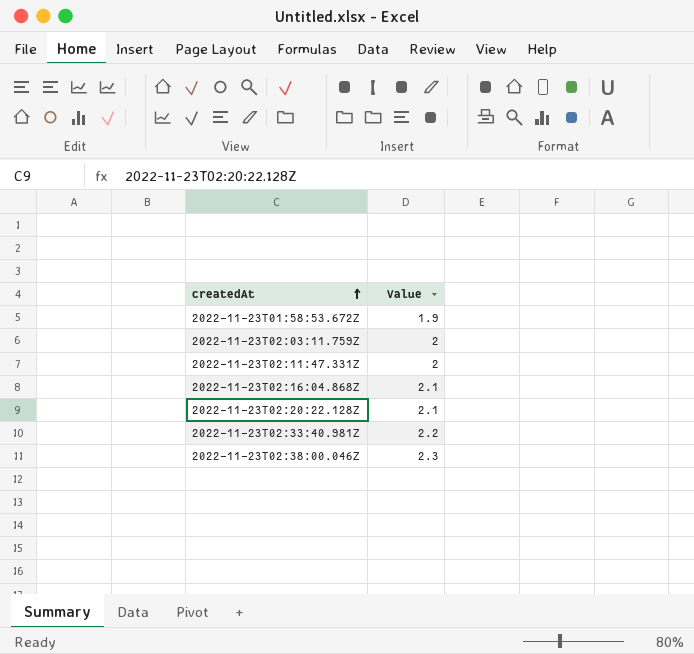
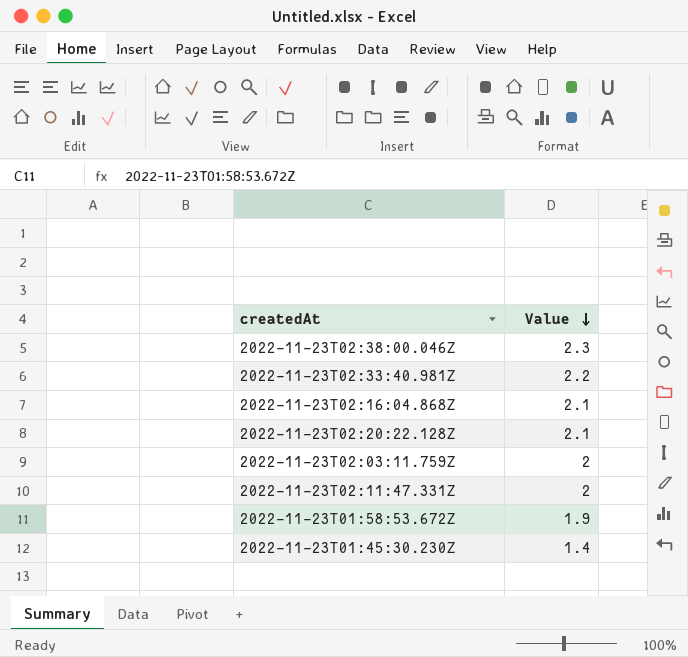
row order: createdAt ascending -> Value descending
row 2022-11-23T01:45:30.230Z: none -> 1.4

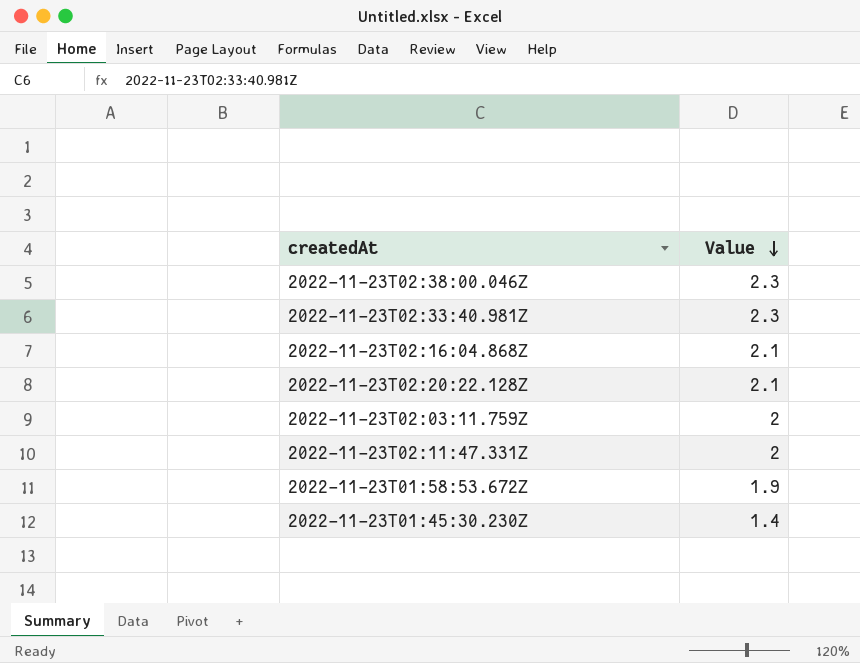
2022-11-23T02:33:40.981Z | Value: 2.2 -> 2.3

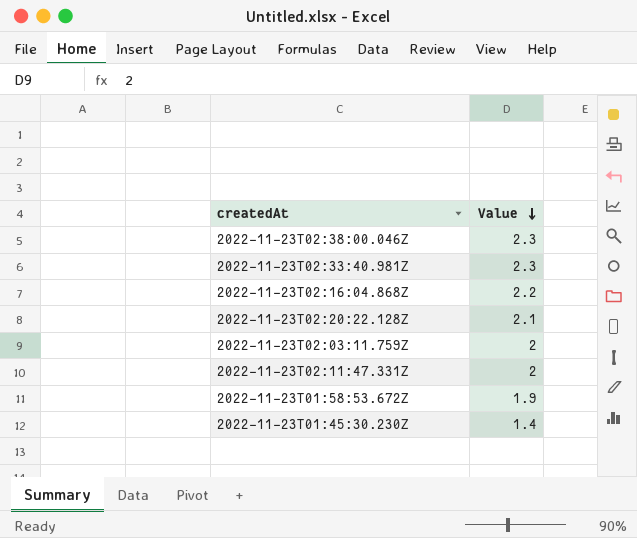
2022-11-23T02:16:04.868Z | Value: 2.1 -> 2.2

